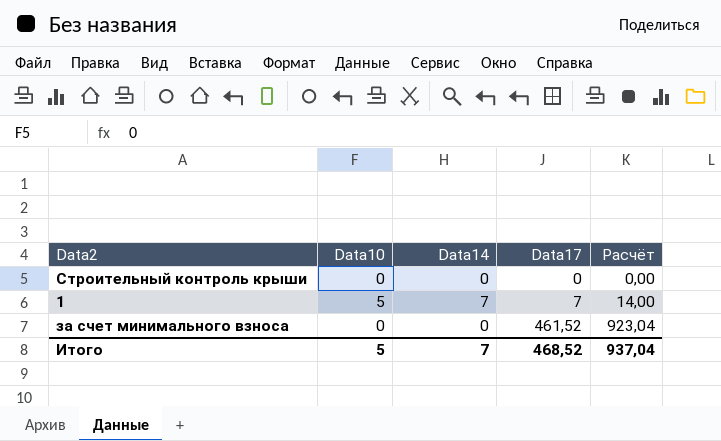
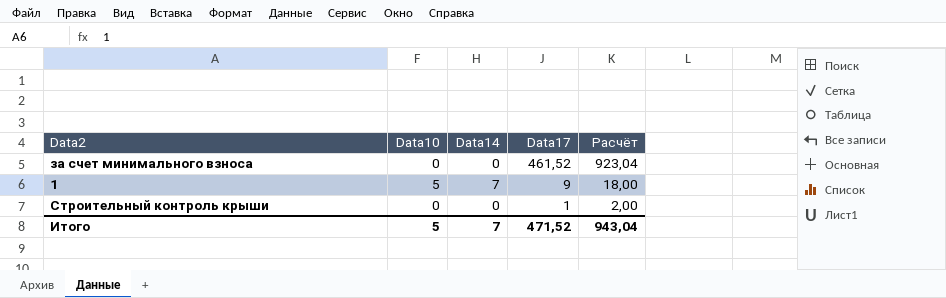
row order: Data17 ascending -> Data17 descending
1 | Data17: 7 -> 9
1 | Расчёт: 14,00 -> 18,00
Строительный контроль крыши | Data17: 0 -> 1
Строительный контроль крыши | Расчёт: 0,00 -> 2,00
Итого | Data17: 468,52 -> 471,52
Итого | Расчёт: 937,04 -> 943,04

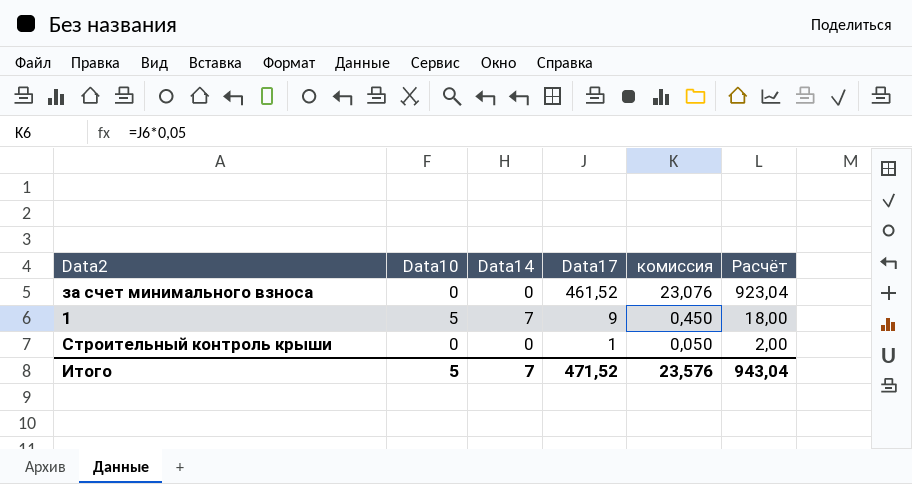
column комиссия | formula: none -> [Data17] * 0,05

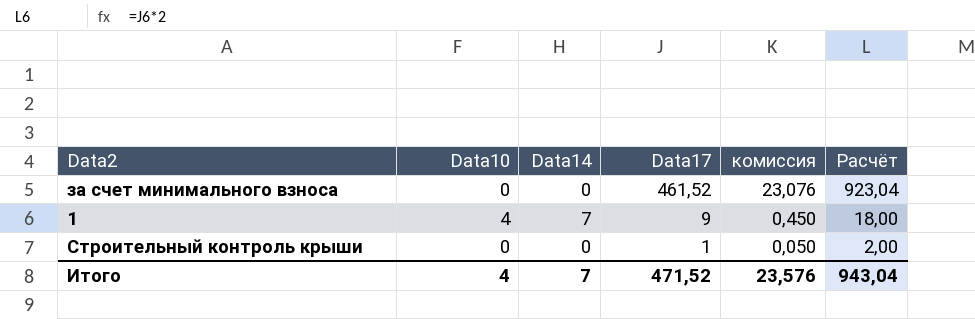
1 | Data10: 5 -> 4
Итого | Data10: 5 -> 4

